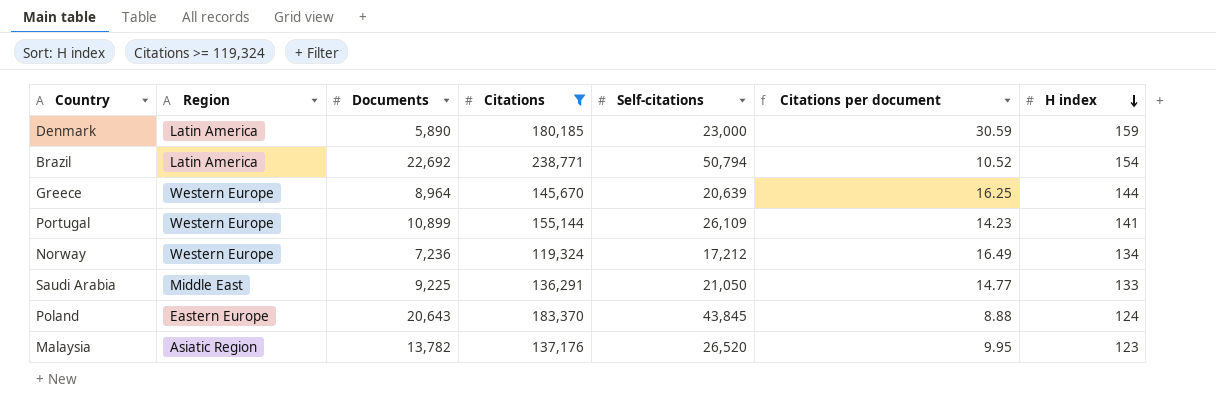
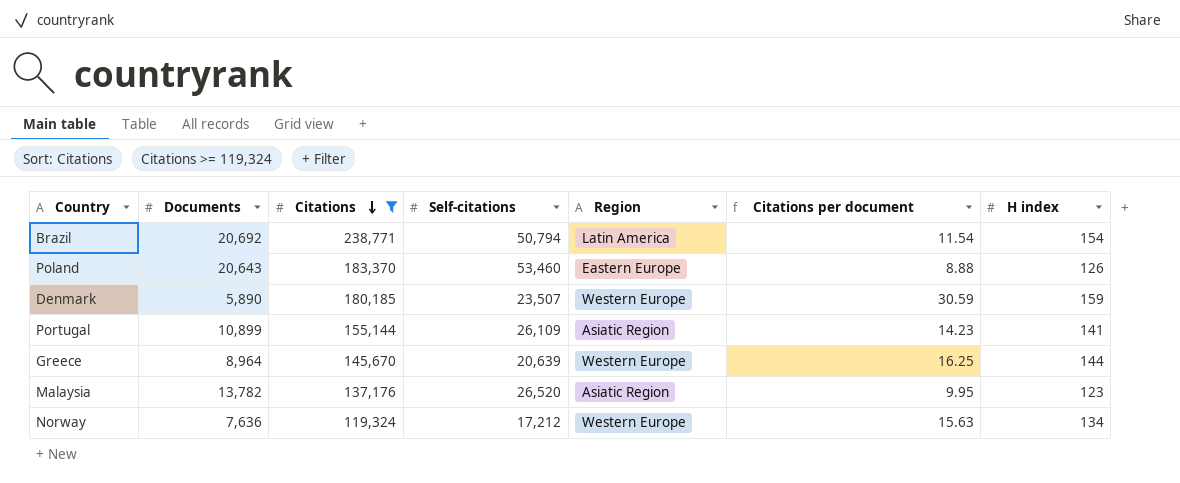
row order: H index descending -> Citations descending
column Region | position: 2 -> 5
row Saudi Arabia: Middle East | 9,225 | 136,291 | 21,050 | 14.77 | 133 -> none
Brazil | Documents: 22,692 -> 20,692
Brazil | Citations per document: 10.52 -> 11.54
Poland | Self-citations: 43,845 -> 53,460
Poland | H index: 124 -> 126
Denmark | Self-citations: 23,000 -> 23,507
Denmark | Region: Latin America -> Western Europe
Portugal | Region: Western Europe -> Asiatic Region
Norway | Documents: 7,236 -> 7,636
Norway | Citations per document: 16.49 -> 15.63

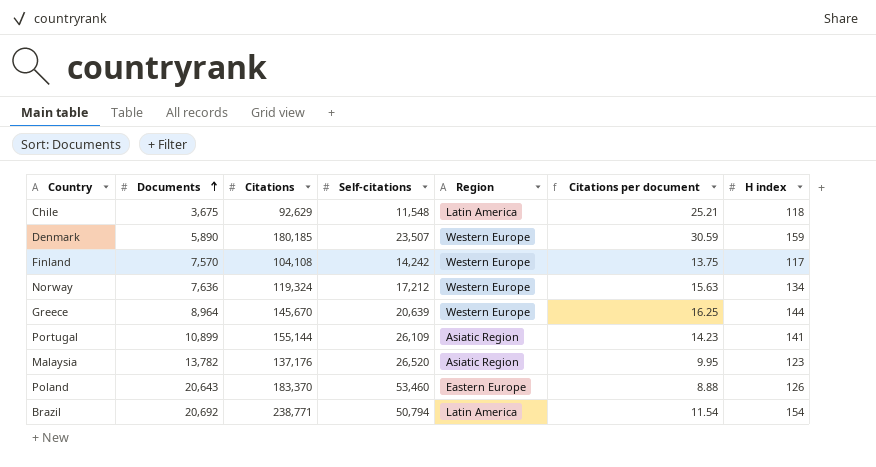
filter: Citations >= 119,324 -> none
row order: Citations descending -> Documents ascending

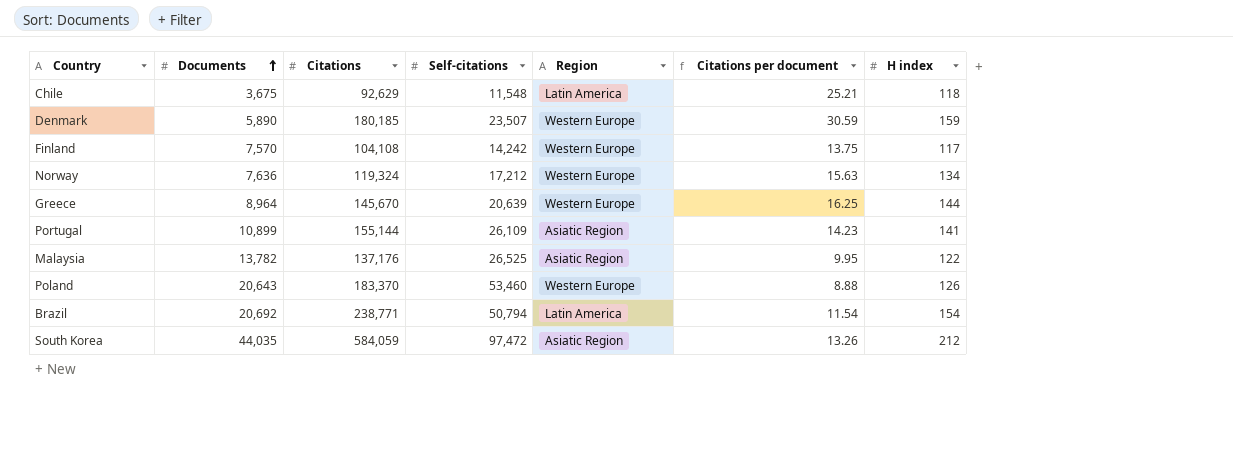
Malaysia | Self-citations: 26,520 -> 26,525
Malaysia | H index: 123 -> 122
Poland | Region: Eastern Europe -> Western Europe
row South Korea: none -> 44,035 | 584,059 | 97,472 | Asiatic Region | 13.26 | 212

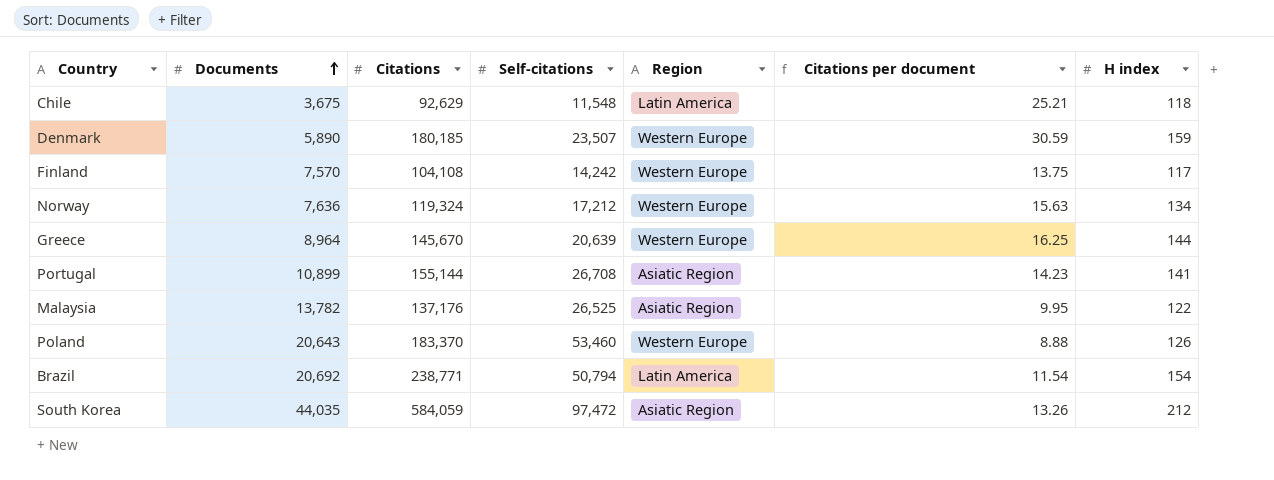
Portugal | Self-citations: 26,109 -> 26,708

